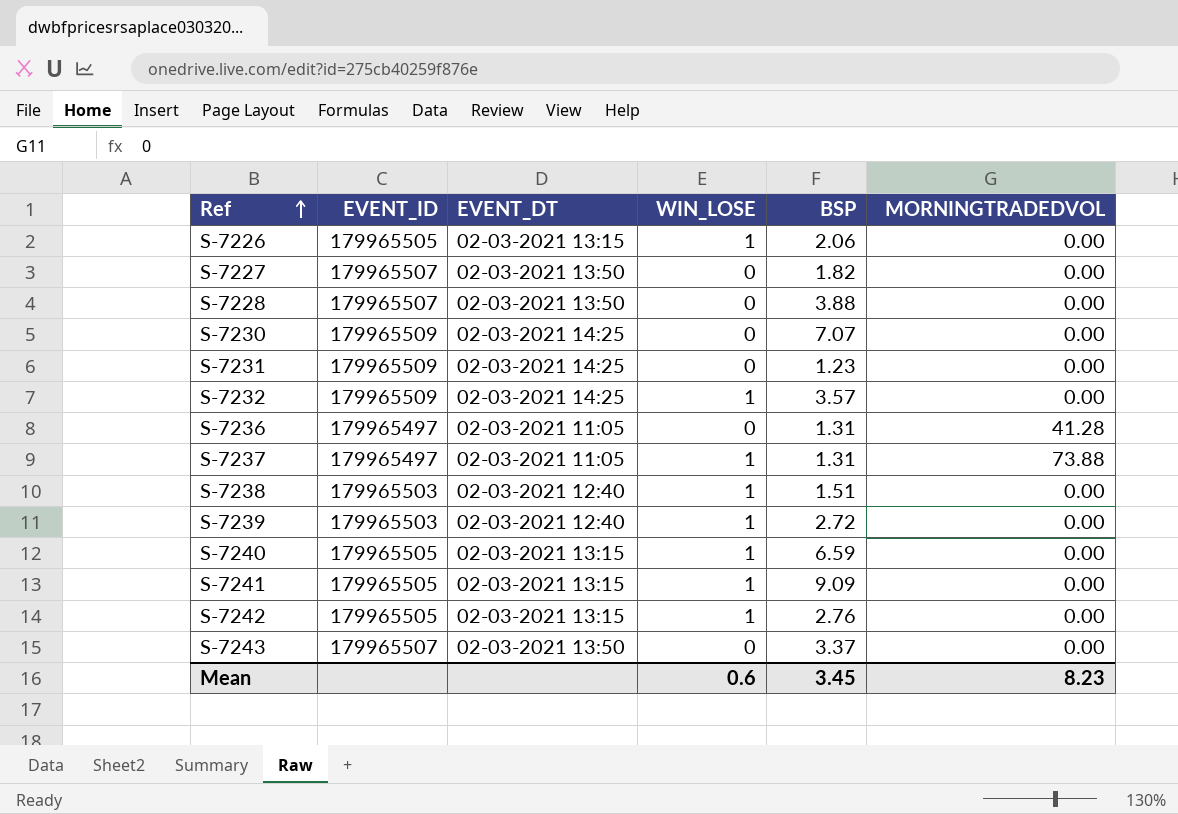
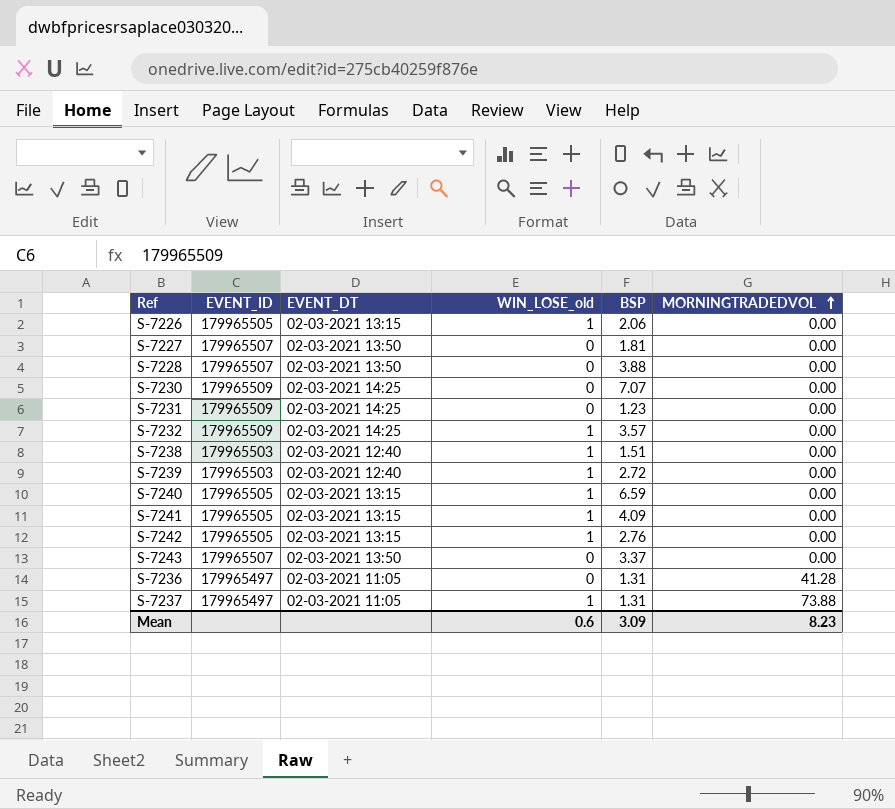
row order: Ref ascending -> MORNINGTRADEDVOL ascending
column name: WIN_LOSE -> WIN_LOSE_old
S-7227 | BSP: 1.82 -> 1.81
S-7241 | BSP: 9.09 -> 4.09
Mean | BSP: 3.45 -> 3.09

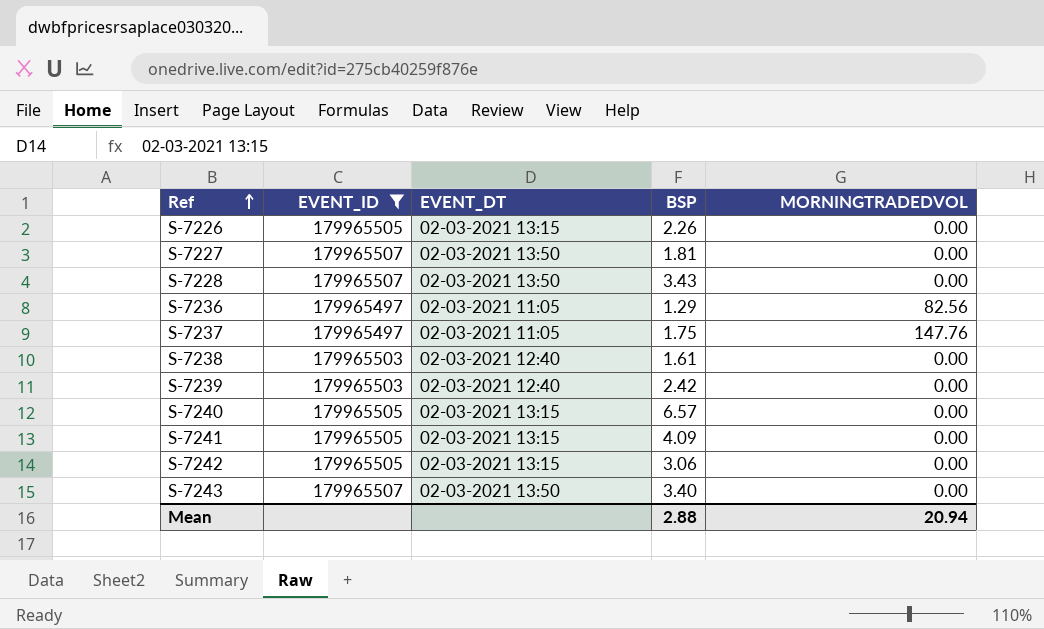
filter: none -> EVENT_ID != 179965509
row order: MORNINGTRADEDVOL ascending -> Ref ascending
column WIN_LOSE_old | position: 4 -> none
S-7226 | BSP: 2.06 -> 2.26
S-7228 | BSP: 3.88 -> 3.43
S-7236 | BSP: 1.31 -> 1.29
S-7236 | MORNINGTRADEDVOL: 41.28 -> 82.56
S-7237 | BSP: 1.31 -> 1.75
S-7237 | MORNINGTRADEDVOL: 73.88 -> 147.76
S-7238 | BSP: 1.51 -> 1.61
S-7239 | BSP: 2.72 -> 2.42
S-7240 | BSP: 6.59 -> 6.57
S-7242 | BSP: 2.76 -> 3.06
S-7243 | BSP: 3.37 -> 3.40
Mean | BSP: 3.09 -> 2.88
Mean | MORNINGTRADEDVOL: 8.23 -> 20.94

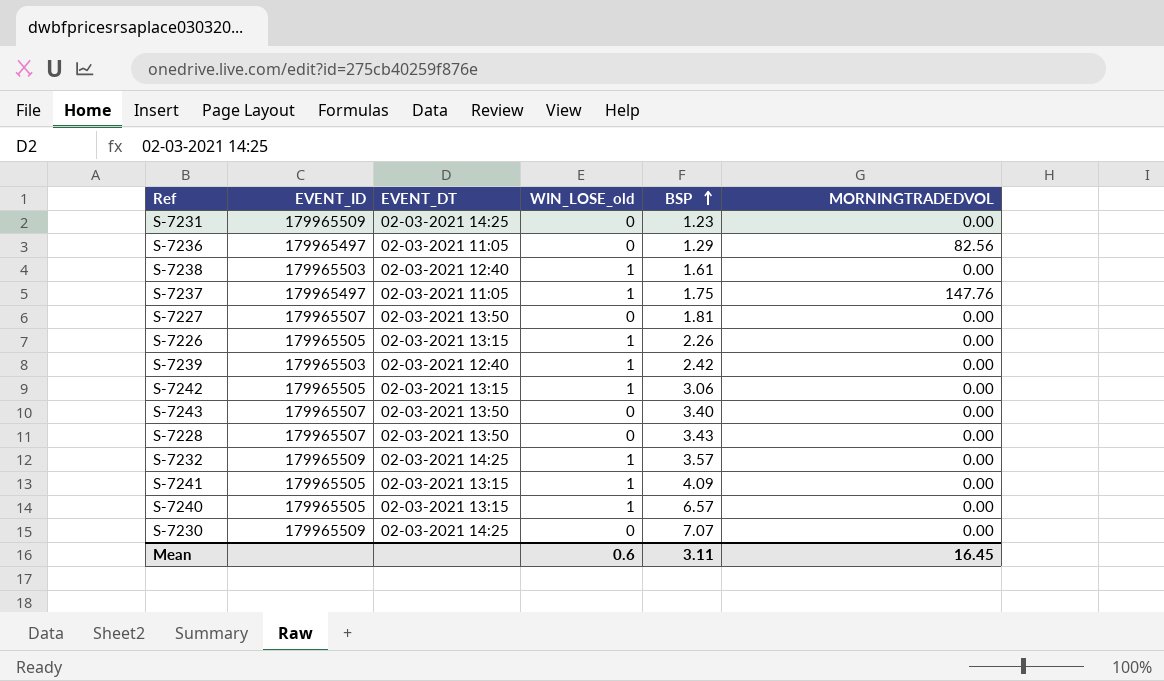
filter: EVENT_ID != 179965509 -> none
row order: Ref ascending -> BSP ascending
column WIN_LOSE_old | position: none -> 4
Mean | BSP: 2.88 -> 3.11
Mean | MORNINGTRADEDVOL: 20.94 -> 16.45

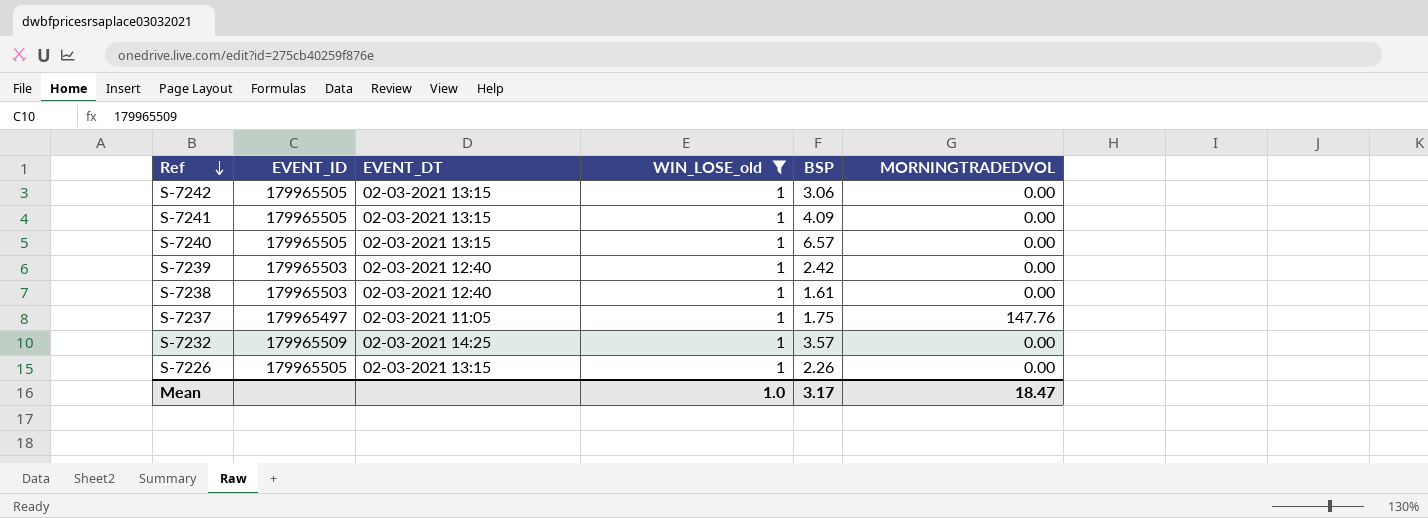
filter: none -> WIN_LOSE_old = 1
row order: BSP ascending -> Ref descending
Mean | WIN_LOSE_old: 0.6 -> 1.0
Mean | BSP: 3.11 -> 3.17
Mean | MORNINGTRADEDVOL: 16.45 -> 18.47

